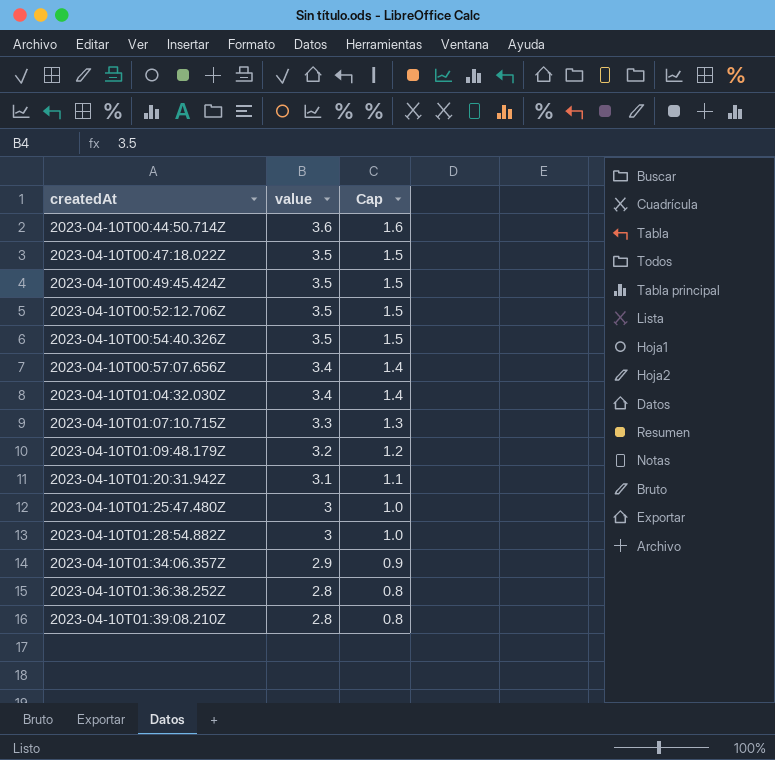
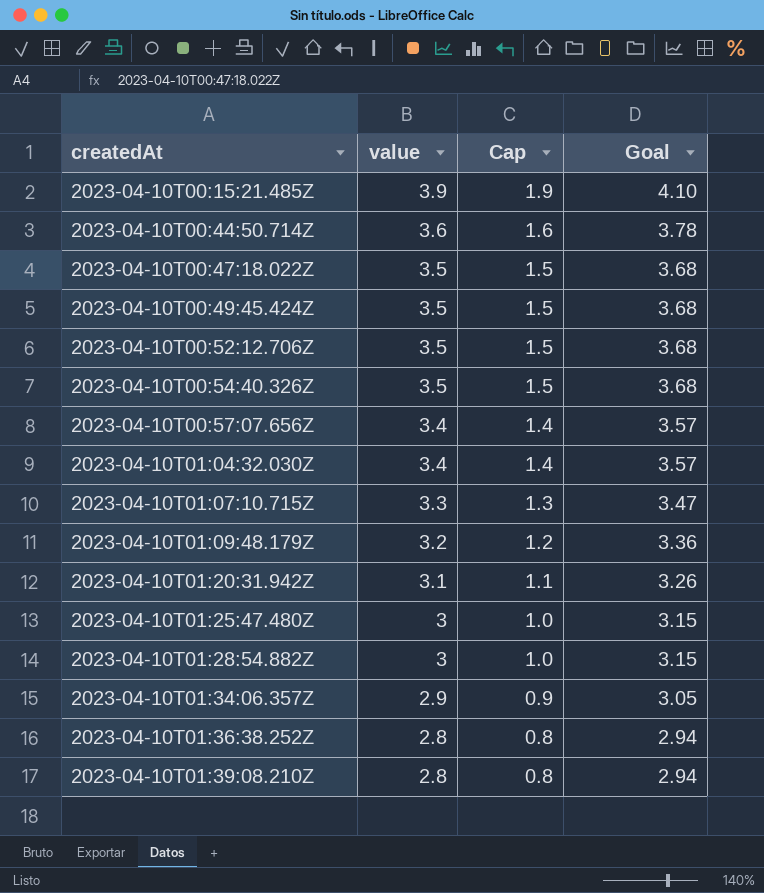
column Goal | formula: none -> [value] * 1.05
row 2023-04-10T00:15:21.485Z: none -> 3.9 | 1.9 | 4.10

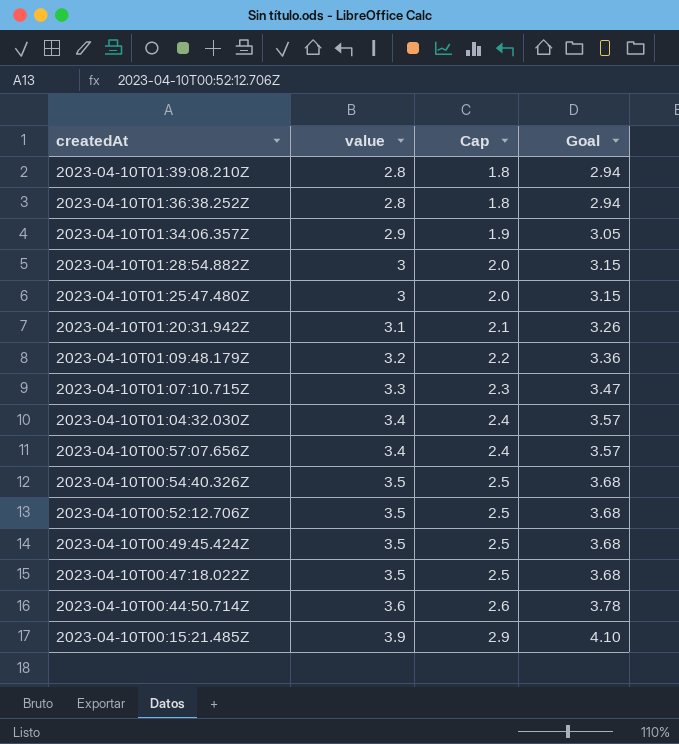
row order: createdAt ascending -> createdAt descending
column Cap | formula: [value] - 2 -> [value] - 1

